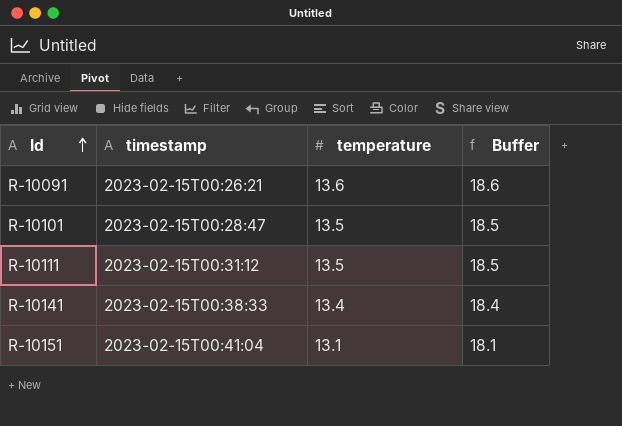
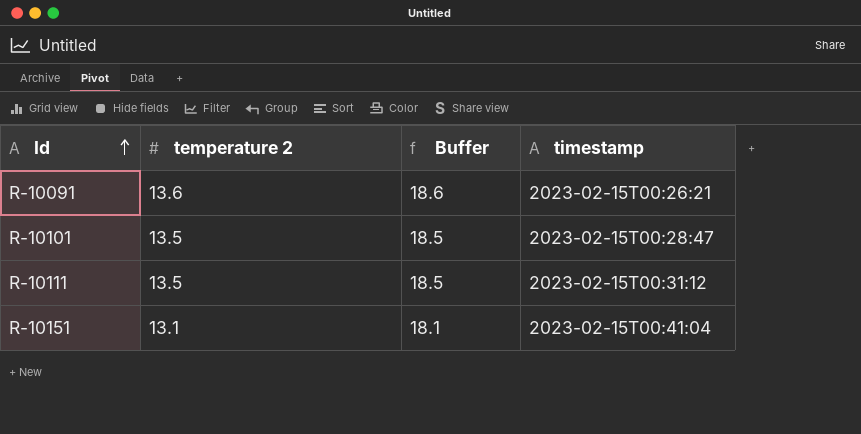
column name: temperature -> temperature 2
column timestamp | position: 2 -> 4
row R-10141: 2023-02-15T00:38:33 | 13.4 | 18.4 -> none

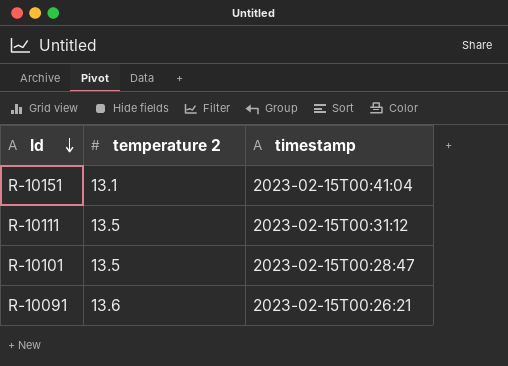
row order: Id ascending -> Id descending
column Buffer | formula: [temperature 2] + 5 -> none

